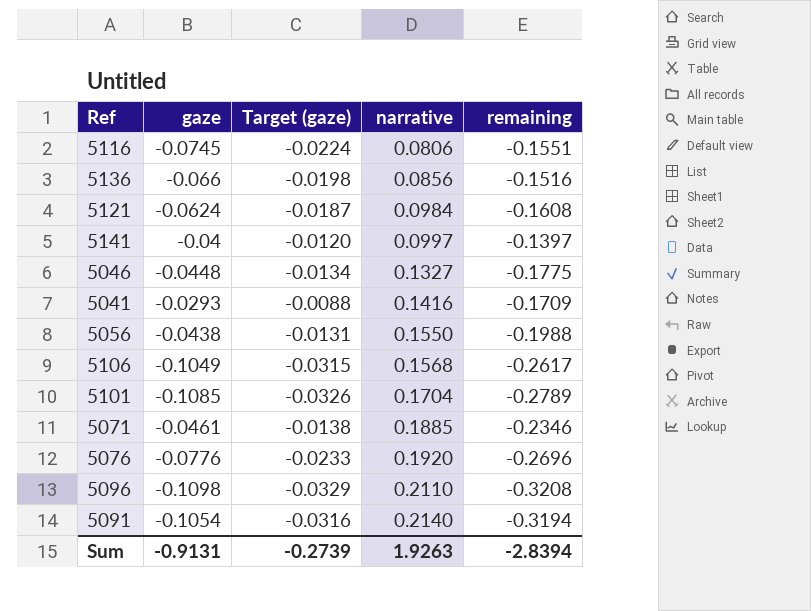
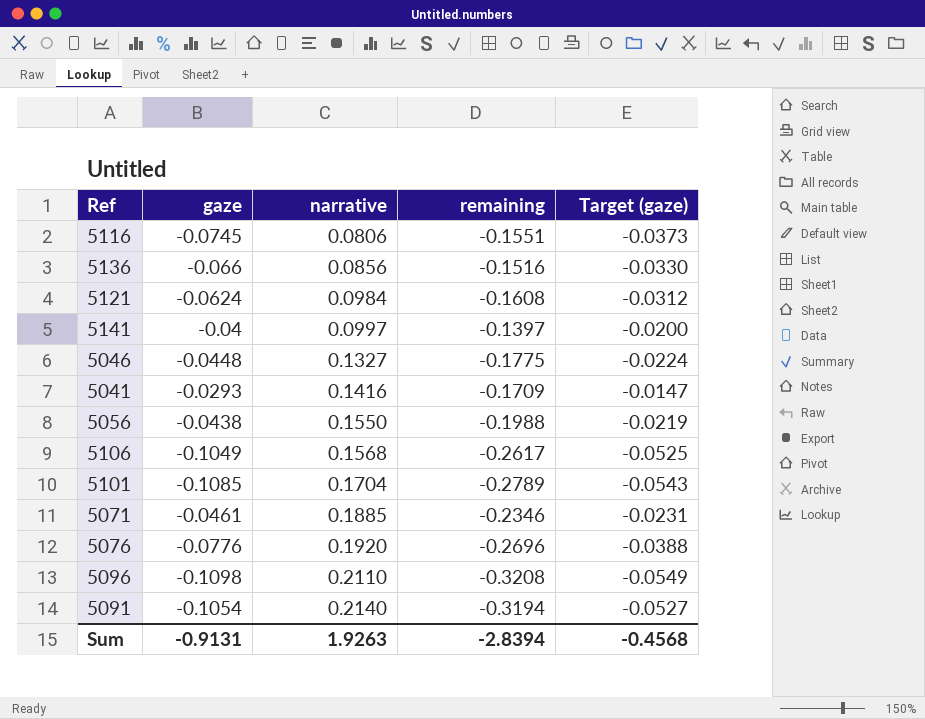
column Target (gaze) | formula: [gaze] * 0.3 -> [gaze] * 0.5
column Target (gaze) | position: 3 -> 5
Sum | Target (gaze): -0.2739 -> -0.4568

